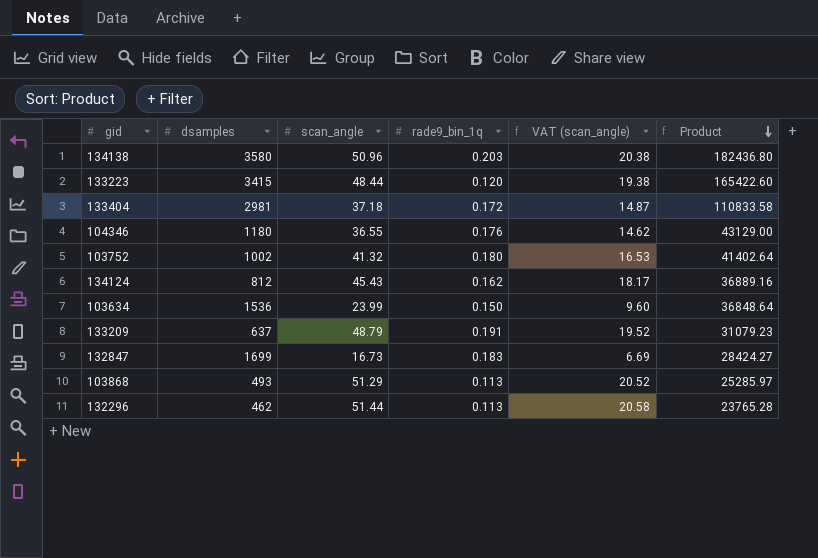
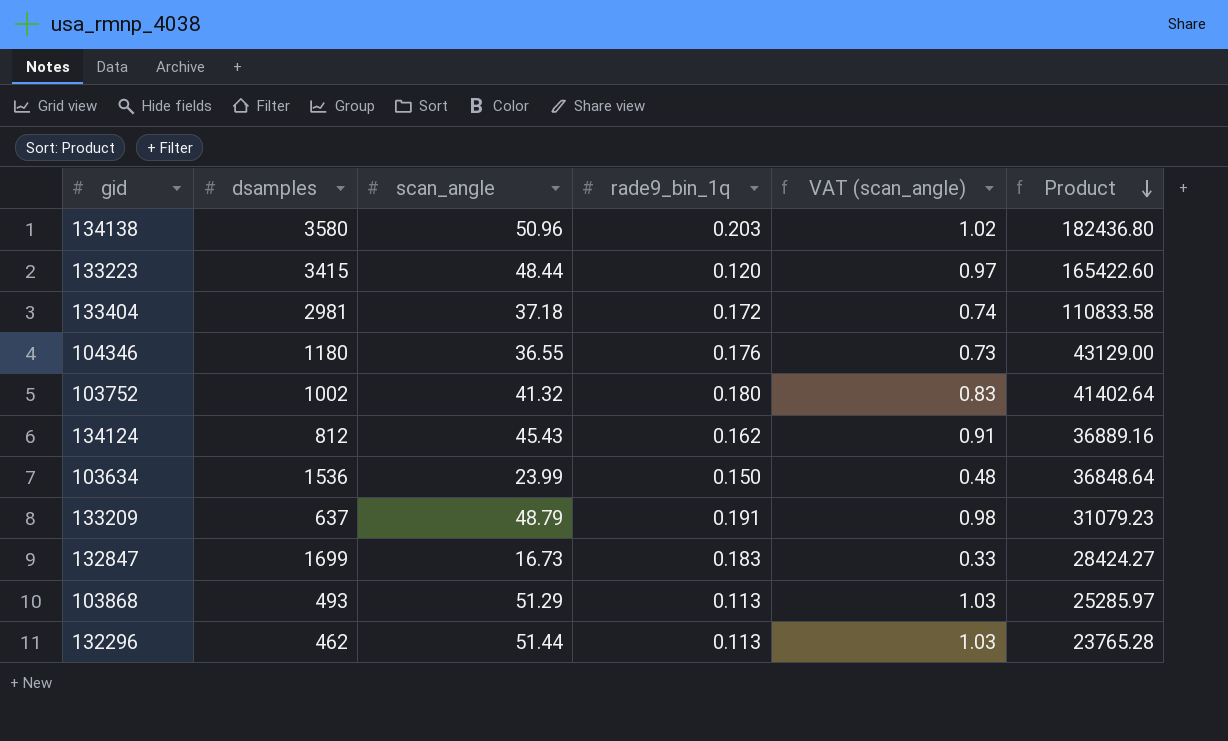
column VAT (scan_angle) | formula: [scan_angle] * 0.4 -> [scan_angle] * 0.02

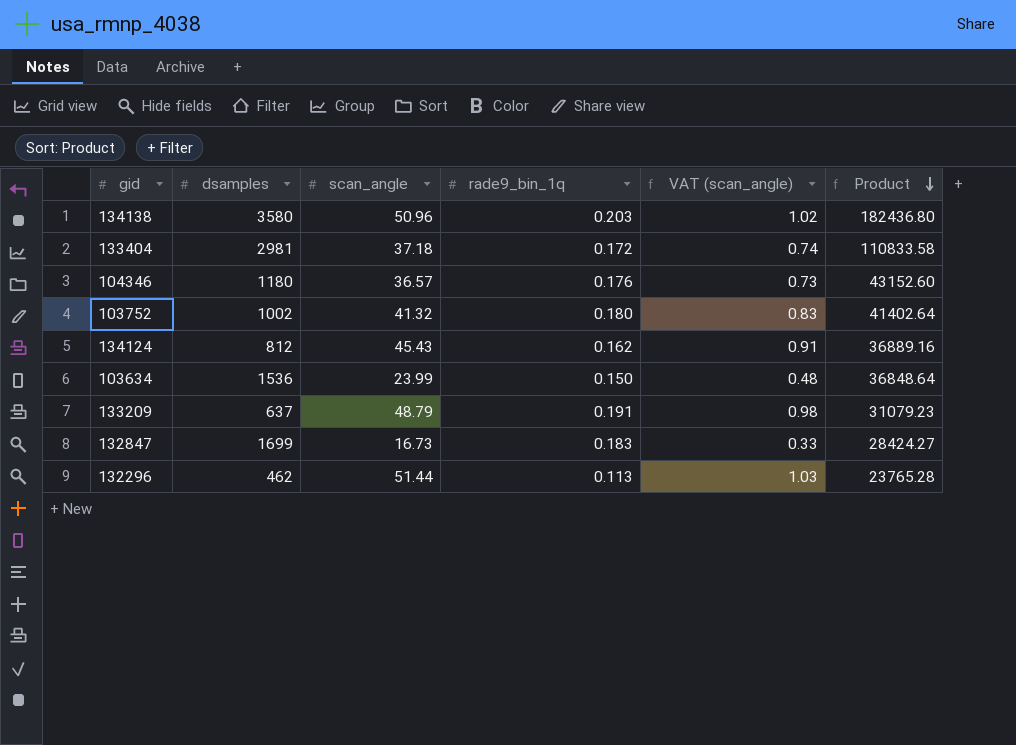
row 133223: 3415 | 48.44 | 0.120 | 0.97 | 165422.60 -> none
row 103868: 493 | 51.29 | 0.113 | 1.03 | 25285.97 -> none
104346 | scan_angle: 36.55 -> 36.57
104346 | Product: 43129.00 -> 43152.60

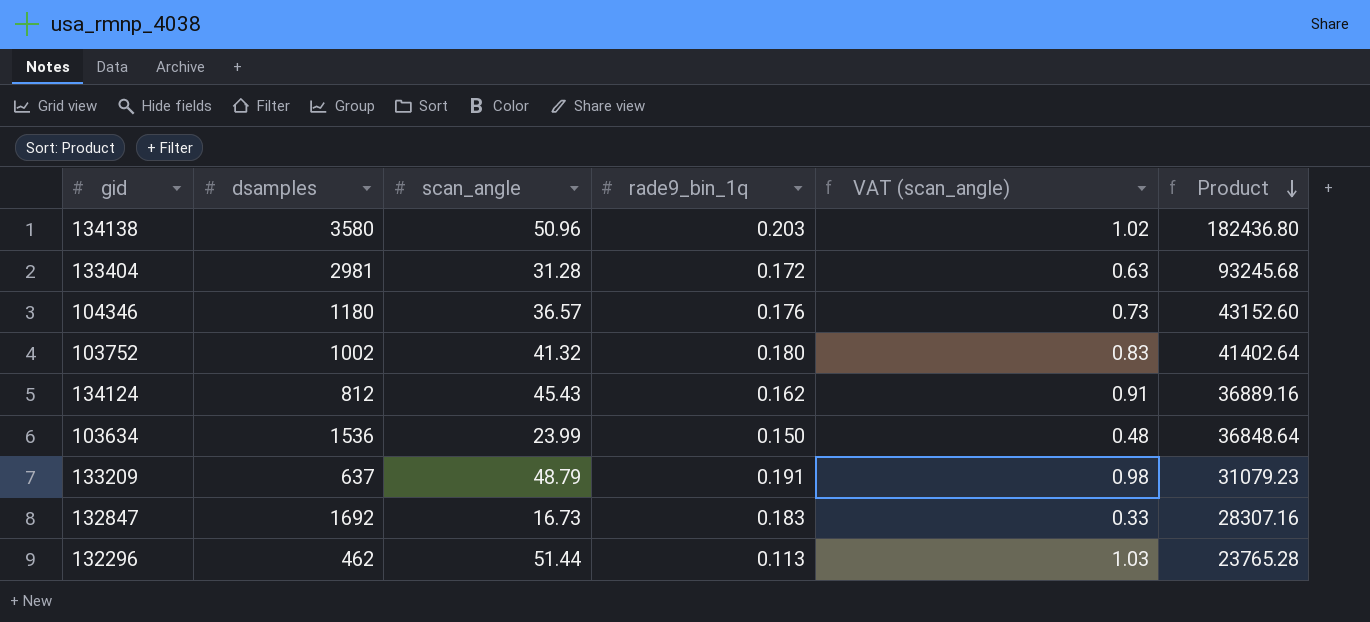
133404 | scan_angle: 37.18 -> 31.28
133404 | VAT (scan_angle): 0.74 -> 0.63
133404 | Product: 110833.58 -> 93245.68
132847 | dsamples: 1699 -> 1692
132847 | Product: 28424.27 -> 28307.16

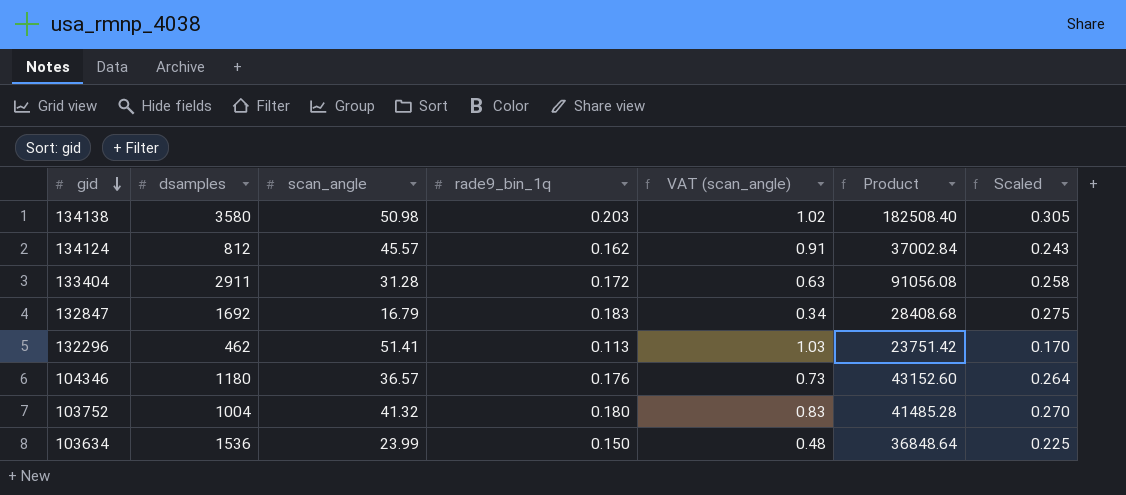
row order: Product descending -> gid descending
column Scaled | formula: none -> [rade9_bin_1q] * 1.5
row 133209: 637 | 48.79 | 0.191 | 0.98 | 31079.23 -> none
134138 | scan_angle: 50.96 -> 50.98
134138 | Product: 182436.80 -> 182508.40
134124 | scan_angle: 45.43 -> 45.57
134124 | Product: 36889.16 -> 37002.84
133404 | dsamples: 2981 -> 2911
133404 | Product: 93245.68 -> 91056.08
132847 | scan_angle: 16.73 -> 16.79
132847 | VAT (scan_angle): 0.33 -> 0.34
132847 | Product: 28307.16 -> 28408.68
132296 | scan_angle: 51.44 -> 51.41
132296 | Product: 23765.28 -> 23751.42
103752 | dsamples: 1002 -> 1004
103752 | Product: 41402.64 -> 41485.28

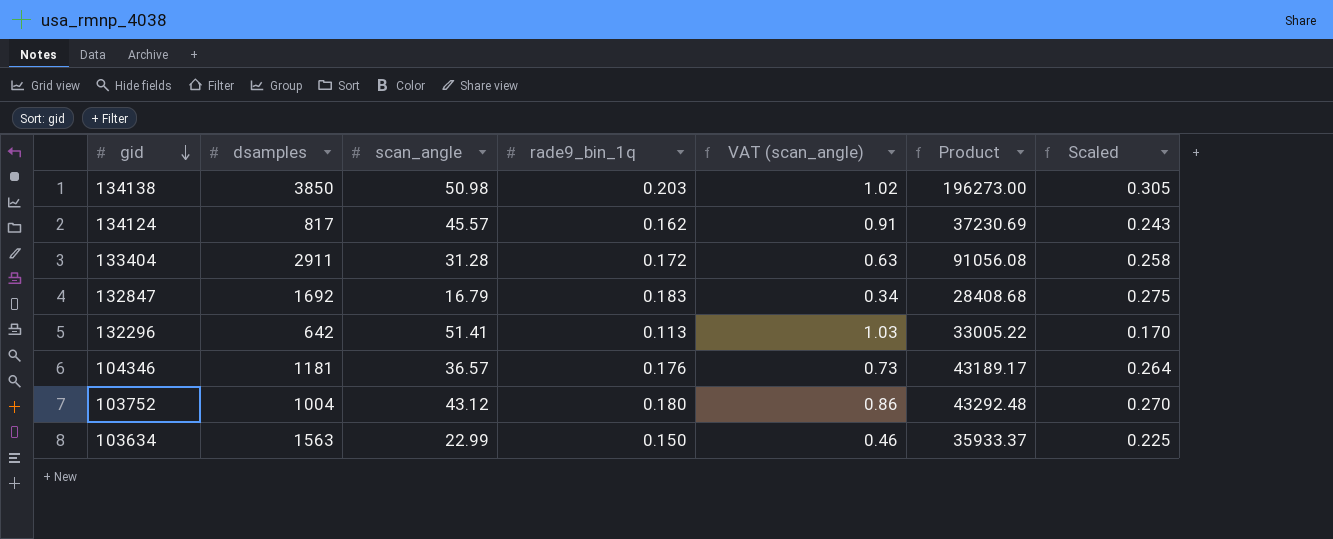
134138 | dsamples: 3580 -> 3850
134138 | Product: 182508.40 -> 196273.00
134124 | dsamples: 812 -> 817
134124 | Product: 37002.84 -> 37230.69
132296 | dsamples: 462 -> 642
132296 | Product: 23751.42 -> 33005.22
104346 | dsamples: 1180 -> 1181
104346 | Product: 43152.60 -> 43189.17
103752 | scan_angle: 41.32 -> 43.12
103752 | VAT (scan_angle): 0.83 -> 0.86
103752 | Product: 41485.28 -> 43292.48
103634 | dsamples: 1536 -> 1563
103634 | scan_angle: 23.99 -> 22.99
103634 | VAT (scan_angle): 0.48 -> 0.46
103634 | Product: 36848.64 -> 35933.37

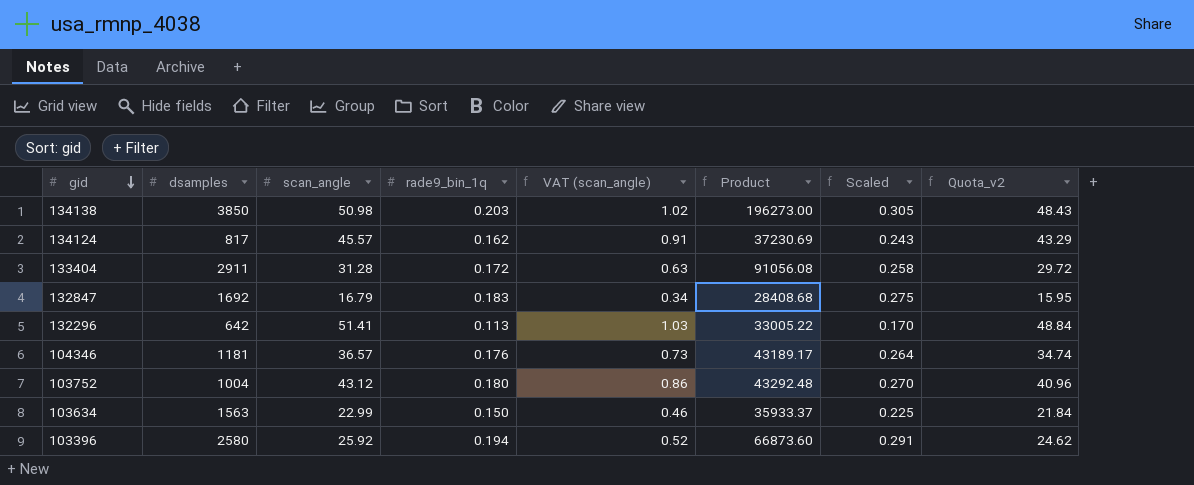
column Quota_v2 | formula: none -> [scan_angle] * 0.95
row 103396: none -> 2580 | 25.92 | 0.194 | 0.52 | 66873.60 | 0.291 | 24.62

